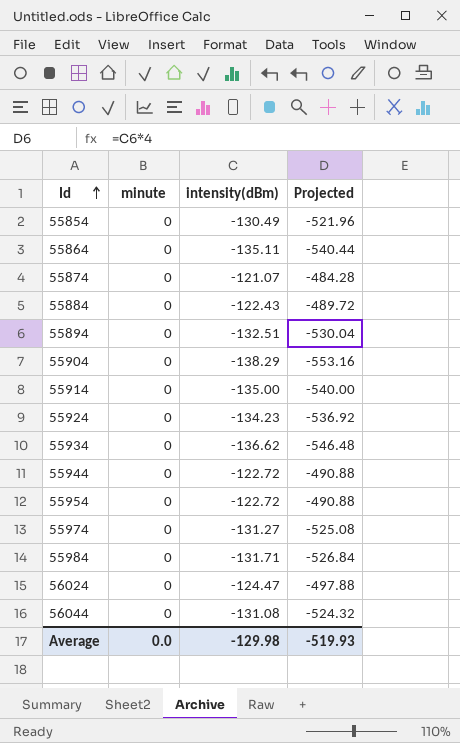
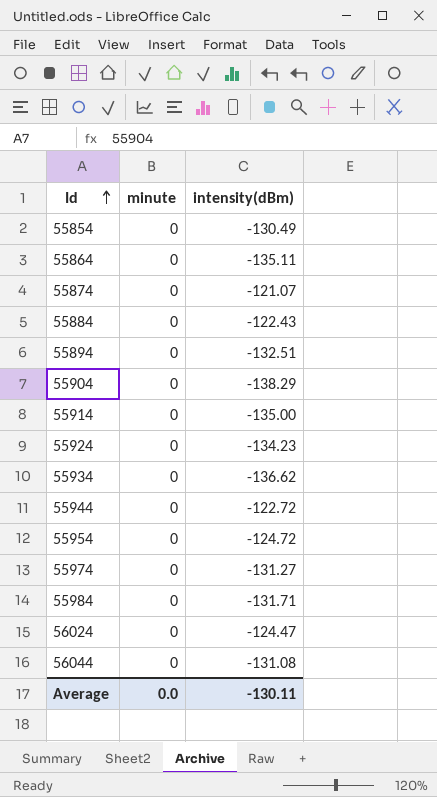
column Projected | formula: [intensity(dBm)] * 4 -> none
55954 | intensity(dBm): -122.72 -> -124.72
Average | intensity(dBm): -129.98 -> -130.11

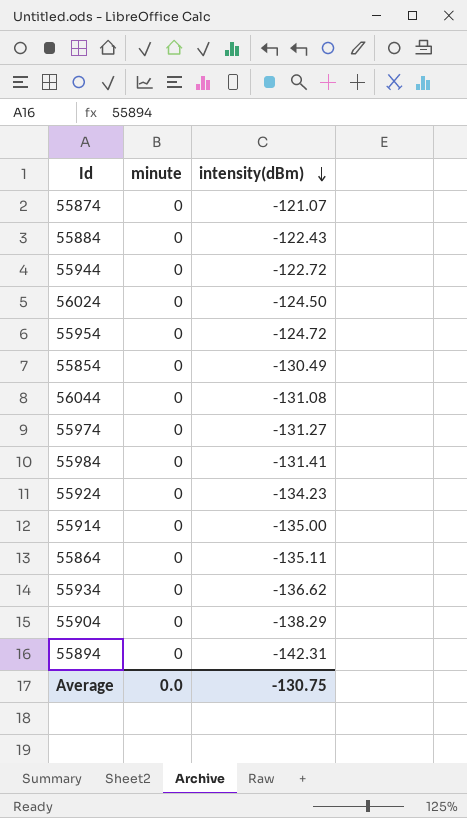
row order: Id ascending -> intensity(dBm) descending
56024 | intensity(dBm): -124.47 -> -124.50
55984 | intensity(dBm): -131.71 -> -131.41
55894 | intensity(dBm): -132.51 -> -142.31
Average | intensity(dBm): -130.11 -> -130.75

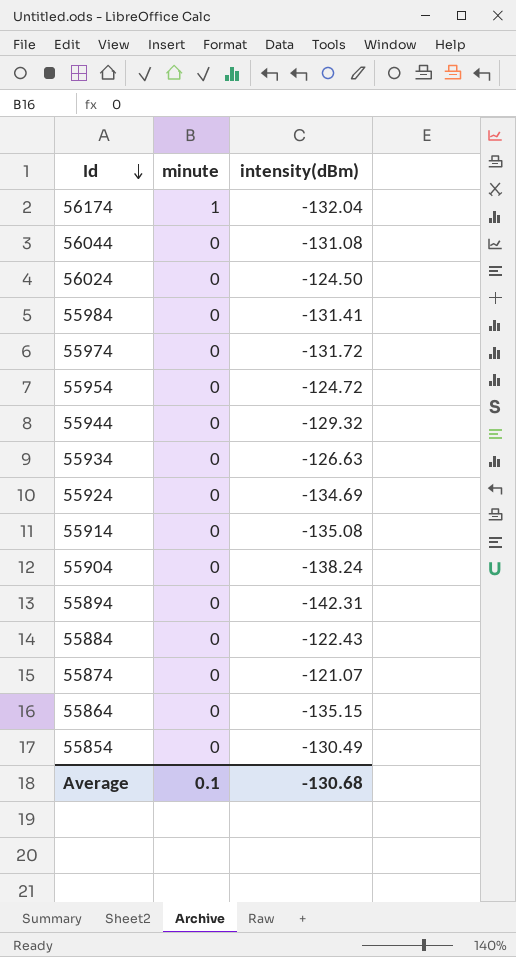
row order: intensity(dBm) descending -> Id descending
row 56174: none -> 1 | -132.04
55974 | intensity(dBm): -131.27 -> -131.72
55944 | intensity(dBm): -122.72 -> -129.32
55934 | intensity(dBm): -136.62 -> -126.63
55924 | intensity(dBm): -134.23 -> -134.69
55914 | intensity(dBm): -135.00 -> -135.08
55904 | intensity(dBm): -138.29 -> -138.24
55864 | intensity(dBm): -135.11 -> -135.15
Average | minute: 0.0 -> 0.1
Average | intensity(dBm): -130.75 -> -130.68

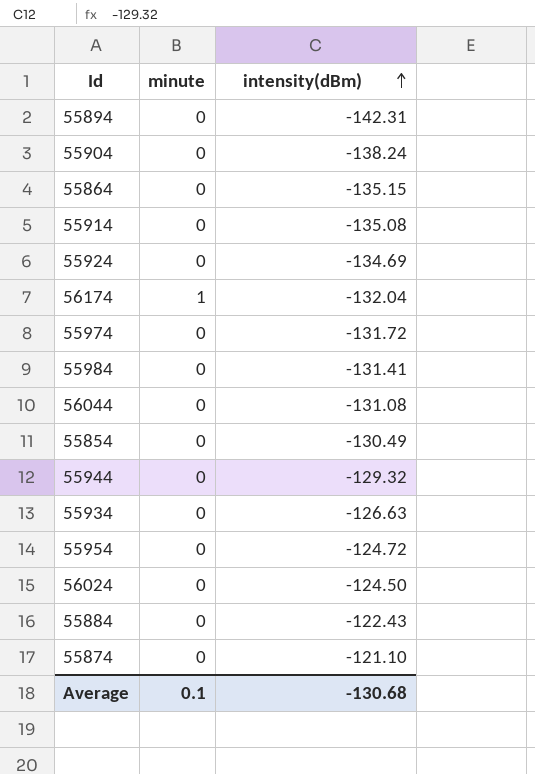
row order: Id descending -> intensity(dBm) ascending
55874 | intensity(dBm): -121.07 -> -121.10

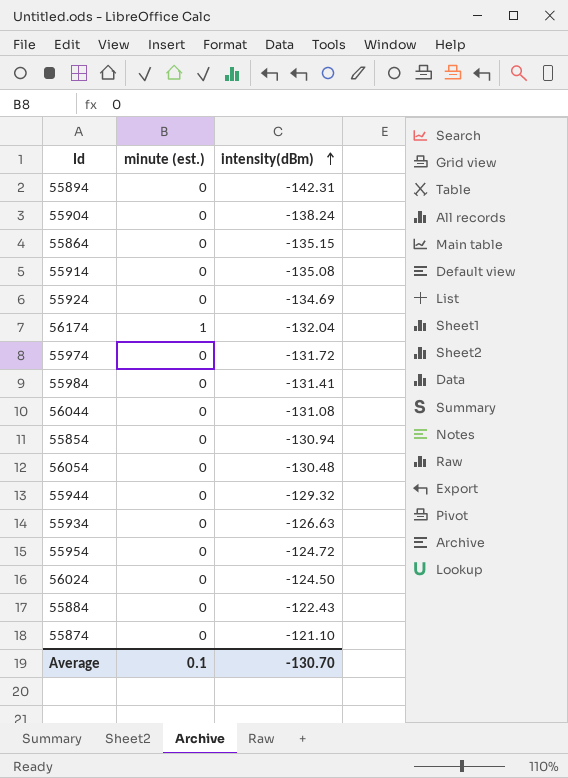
column name: minute -> minute (est.)
55854 | intensity(dBm): -130.49 -> -130.94
row 56054: none -> 0 | -130.48
Average | intensity(dBm): -130.68 -> -130.70

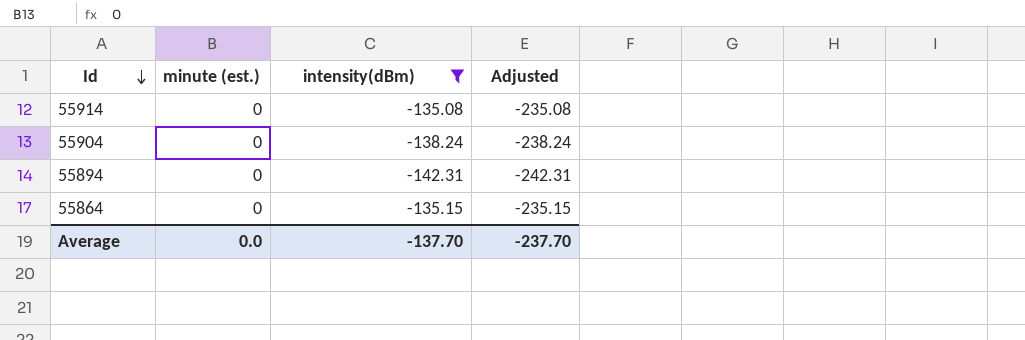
filter: none -> intensity(dBm) <= -135.08
row order: intensity(dBm) ascending -> Id descending
column Adjusted | formula: none -> [intensity(dBm)] - 100
Average | minute (est.): 0.1 -> 0.0
Average | intensity(dBm): -130.70 -> -137.70

